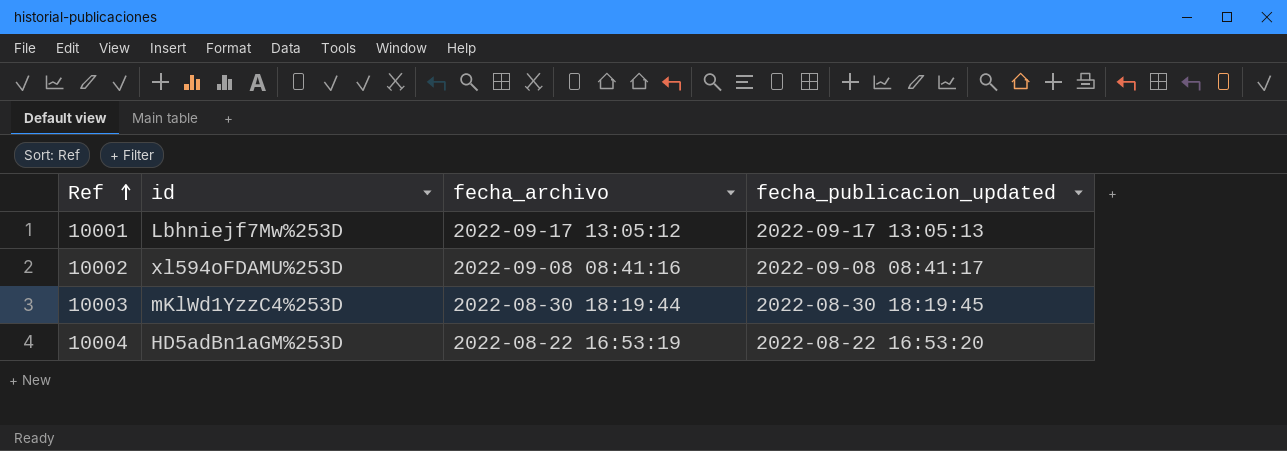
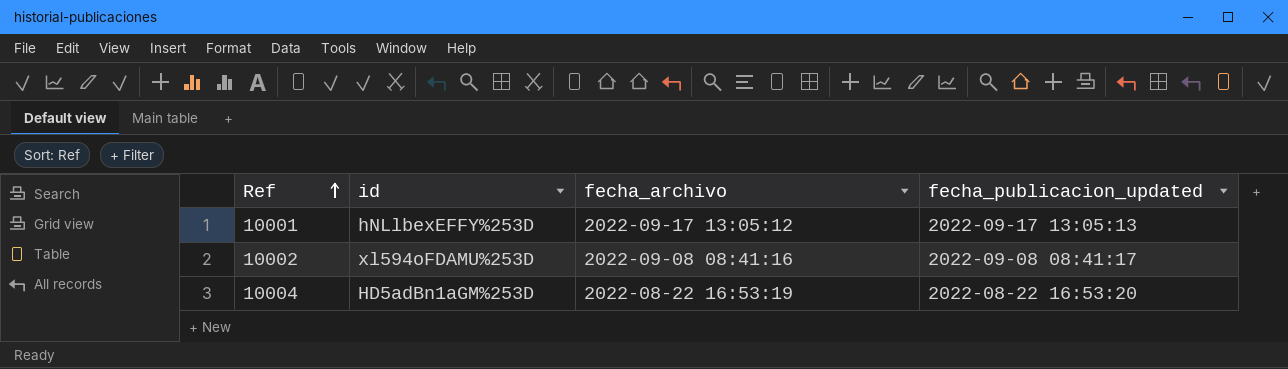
row 10003: mKlWd1YzzC4%253D | 2022-08-30 18:19:44 | 2022-08-30 18:19:45 -> none
10001 | id: Lbhniejf7Mw%253D -> hNLlbexEFFY%253D

